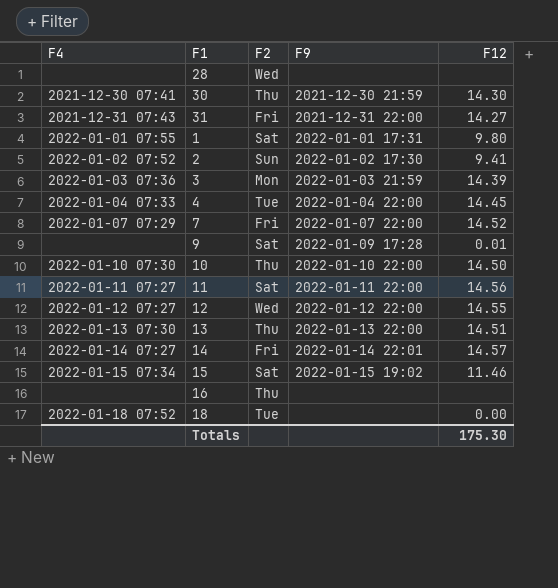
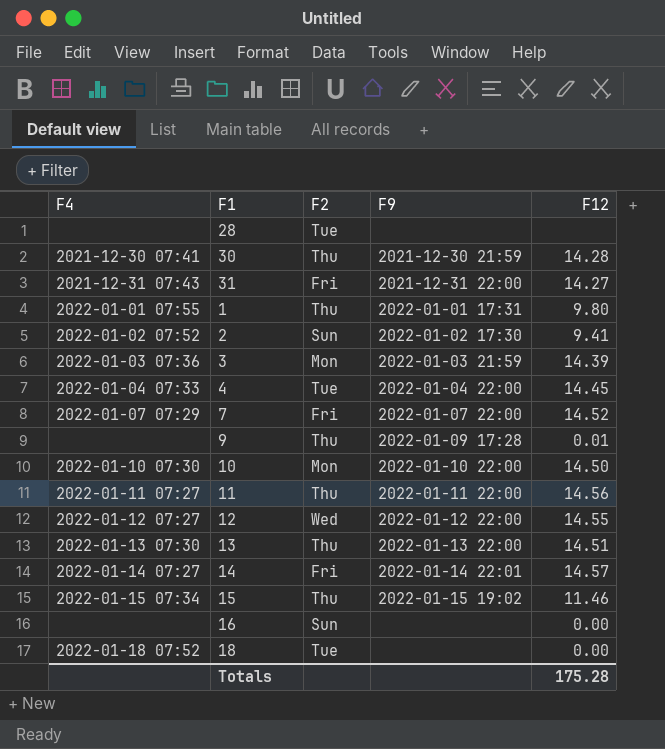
28 | F2: Wed -> Tue
30 | F12: 14.30 -> 14.28
1 | F2: Sat -> Thu
9 | F2: Sat -> Thu
10 | F2: Thu -> Mon
11 | F2: Sat -> Thu
15 | F2: Sat -> Thu
16 | F2: Thu -> Sun
16 | F12: none -> 0.00
Totals | F12: 175.30 -> 175.28

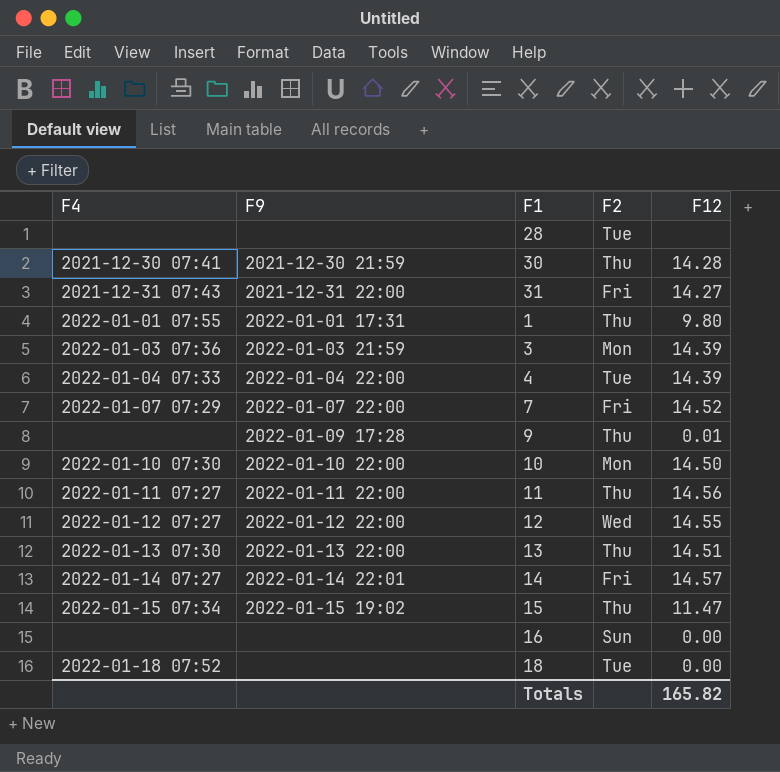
column F9 | position: 4 -> 2
row 2: 2022-01-02 07:52 | Sun | 2022-01-02 17:30 | 9.41 -> none
4 | F12: 14.45 -> 14.39
15 | F12: 11.46 -> 11.47
Totals | F12: 175.28 -> 165.82

